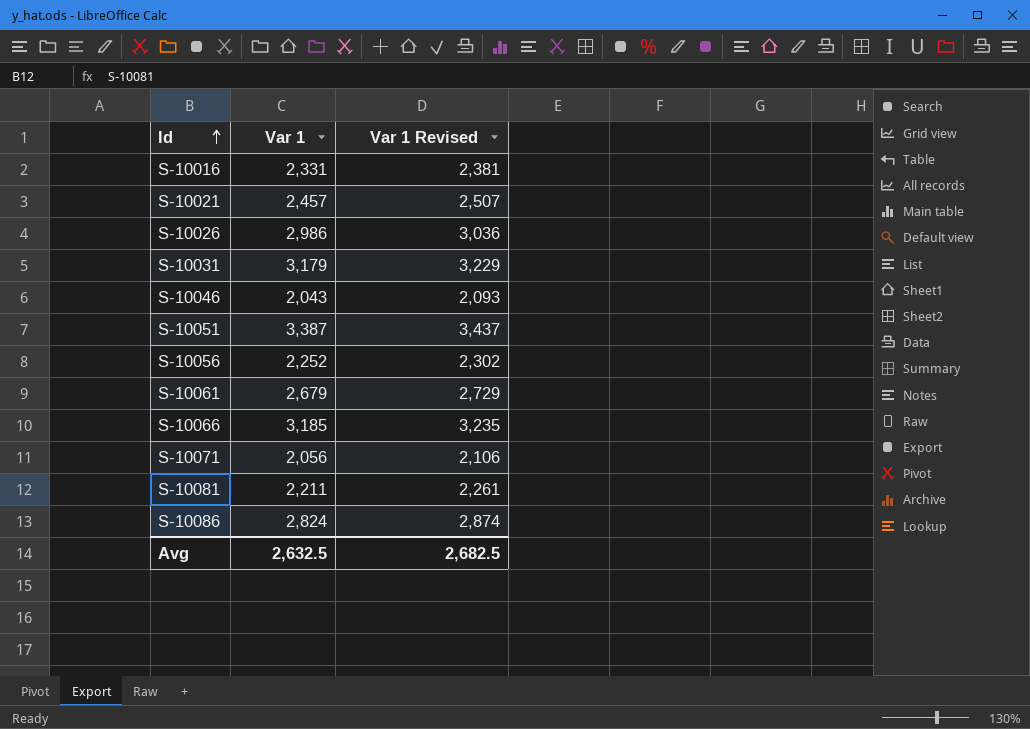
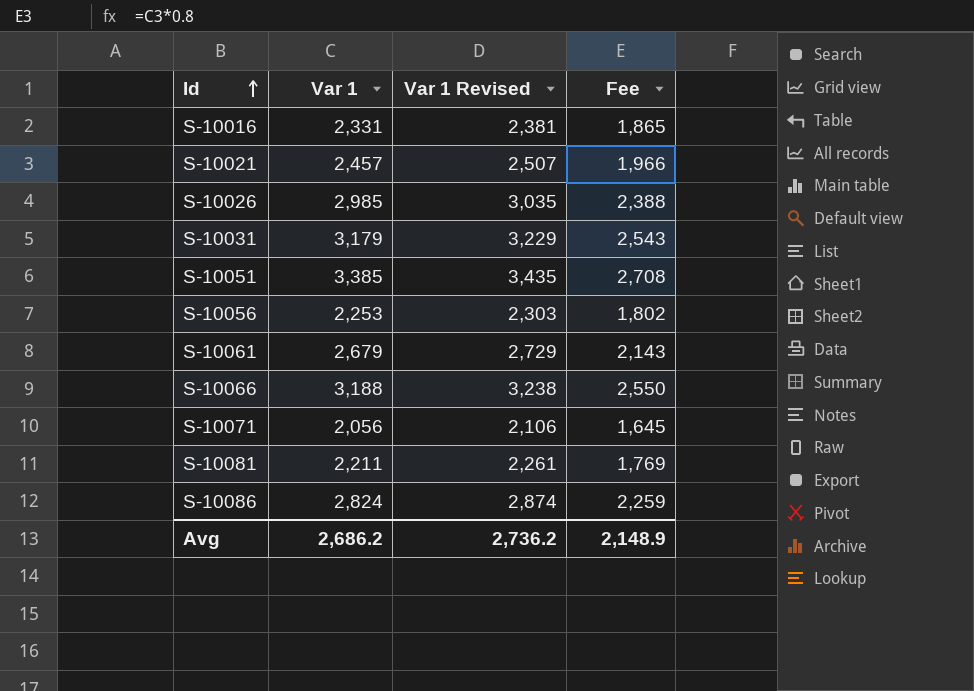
column Fee | formula: none -> [Var 1] * 0.8
row S-10046: 2,043 | 2,093 -> none
S-10026 | Var 1: 2,986 -> 2,985
S-10026 | Var 1 Revised: 3,036 -> 3,035
S-10051 | Var 1: 3,387 -> 3,385
S-10051 | Var 1 Revised: 3,437 -> 3,435
S-10056 | Var 1: 2,252 -> 2,253
S-10056 | Var 1 Revised: 2,302 -> 2,303
S-10066 | Var 1: 3,185 -> 3,188
S-10066 | Var 1 Revised: 3,235 -> 3,238
Avg | Var 1: 2,632.5 -> 2,686.2
Avg | Var 1 Revised: 2,682.5 -> 2,736.2

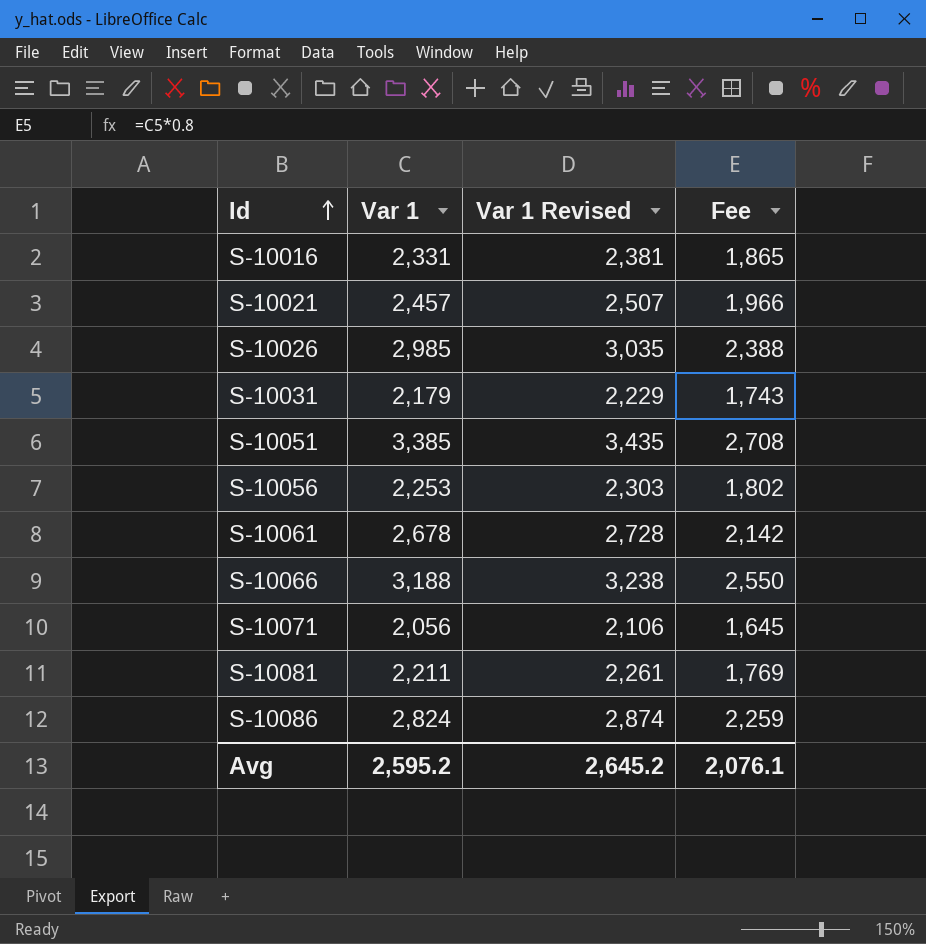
S-10031 | Var 1: 3,179 -> 2,179
S-10031 | Var 1 Revised: 3,229 -> 2,229
S-10031 | Fee: 2,543 -> 1,743
S-10061 | Var 1: 2,679 -> 2,678
S-10061 | Var 1 Revised: 2,729 -> 2,728
S-10061 | Fee: 2,143 -> 2,142
Avg | Var 1: 2,686.2 -> 2,595.2
Avg | Var 1 Revised: 2,736.2 -> 2,645.2
Avg | Fee: 2,148.9 -> 2,076.1

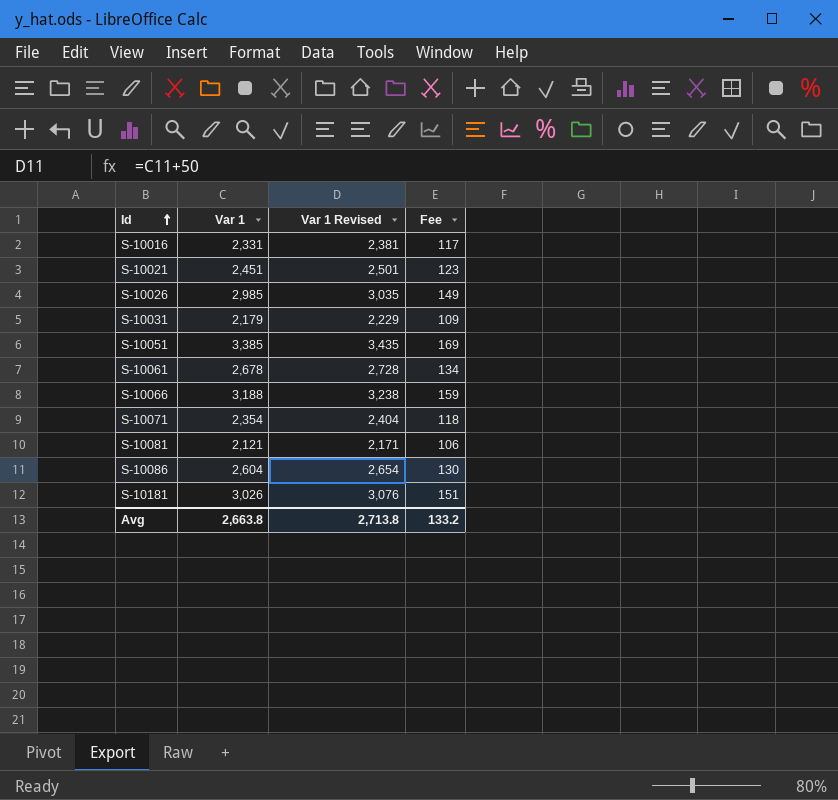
column Fee | formula: [Var 1] * 0.8 -> [Var 1] * 0.05
row S-10056: 2,253 | 2,303 | 1,802 -> none
S-10021 | Var 1: 2,457 -> 2,451
S-10021 | Var 1 Revised: 2,507 -> 2,501
S-10071 | Var 1: 2,056 -> 2,354
S-10071 | Var 1 Revised: 2,106 -> 2,404
S-10081 | Var 1: 2,211 -> 2,121
S-10081 | Var 1 Revised: 2,261 -> 2,171
S-10086 | Var 1: 2,824 -> 2,604
S-10086 | Var 1 Revised: 2,874 -> 2,654
row S-10181: none -> 3,026 | 3,076 | 151
Avg | Var 1: 2,595.2 -> 2,663.8
Avg | Var 1 Revised: 2,645.2 -> 2,713.8
Avg | Fee: 2,076.1 -> 133.2

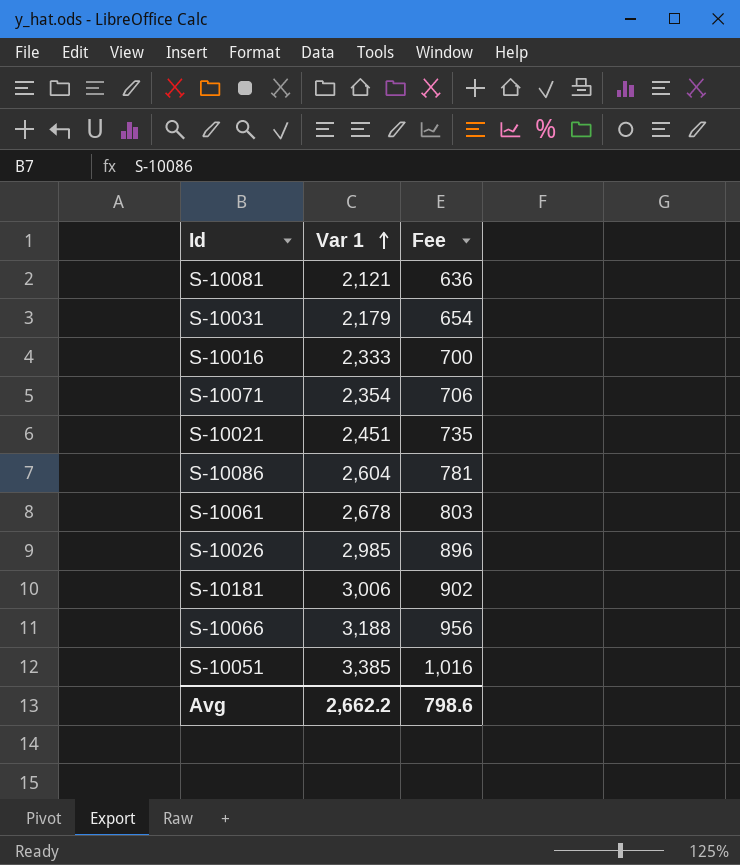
row order: Id ascending -> Var 1 ascending
column Var 1 Revised | formula: [Var 1] + 50 -> none
column Fee | formula: [Var 1] * 0.05 -> [Var 1] * 0.3
S-10016 | Var 1: 2,331 -> 2,333
S-10181 | Var 1: 3,026 -> 3,006
Avg | Var 1: 2,663.8 -> 2,662.2
Avg | Fee: 133.2 -> 798.6

